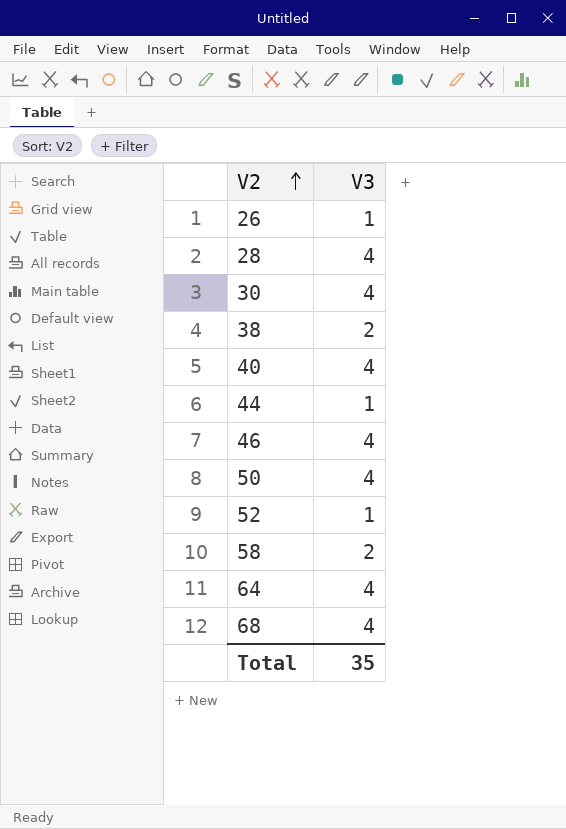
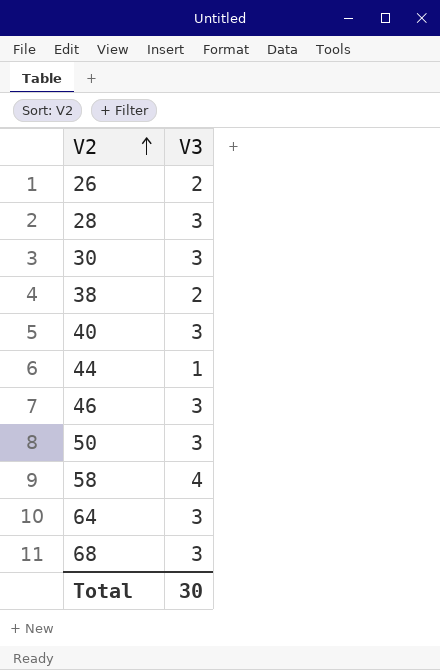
row 52: 1 -> none
26 | V3: 1 -> 2
28 | V3: 4 -> 3
30 | V3: 4 -> 3
40 | V3: 4 -> 3
46 | V3: 4 -> 3
50 | V3: 4 -> 3
58 | V3: 2 -> 4
64 | V3: 4 -> 3
68 | V3: 4 -> 3
Total | V3: 35 -> 30

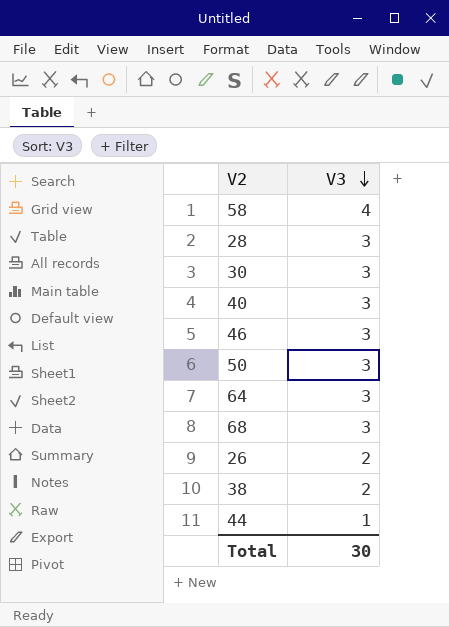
row order: V2 ascending -> V3 descending

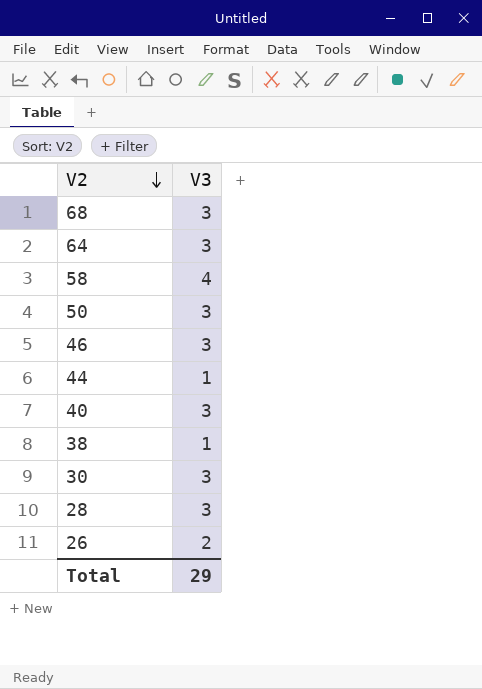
row order: V3 descending -> V2 descending
38 | V3: 2 -> 1
Total | V3: 30 -> 29

